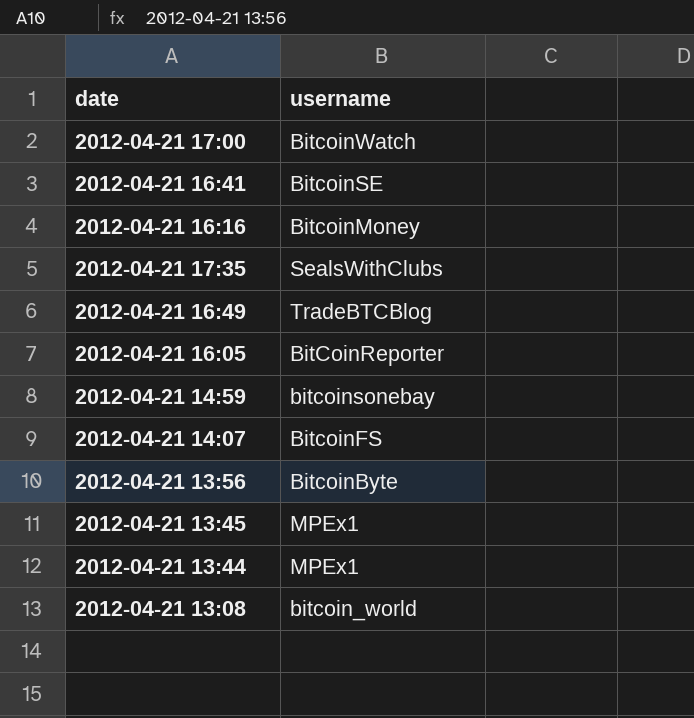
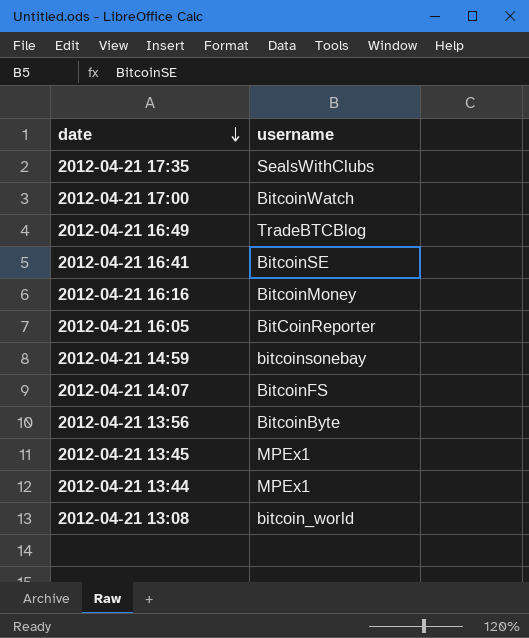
row order: none -> date descending

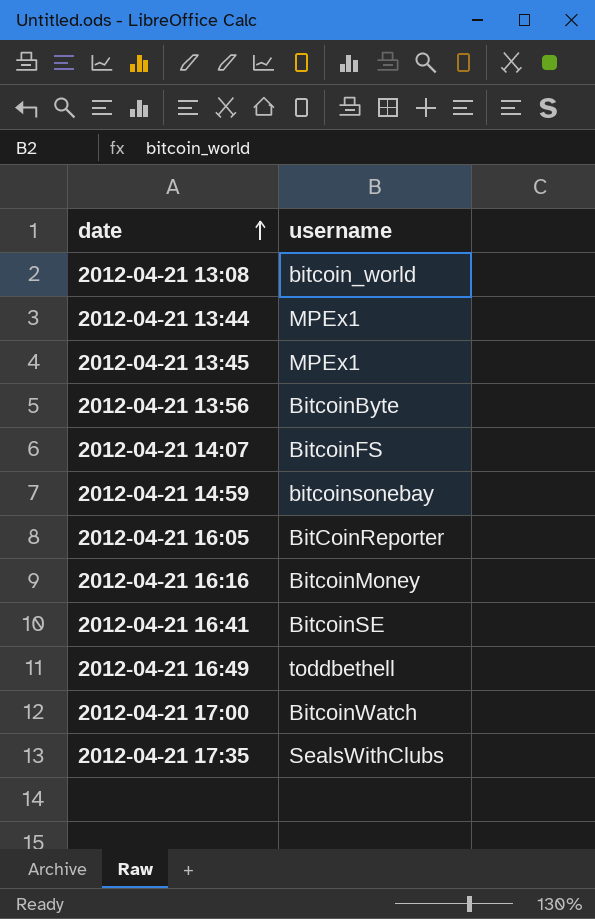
row order: date descending -> date ascending
2012-04-21 16:49 | username: TradeBTCBlog -> toddbethell

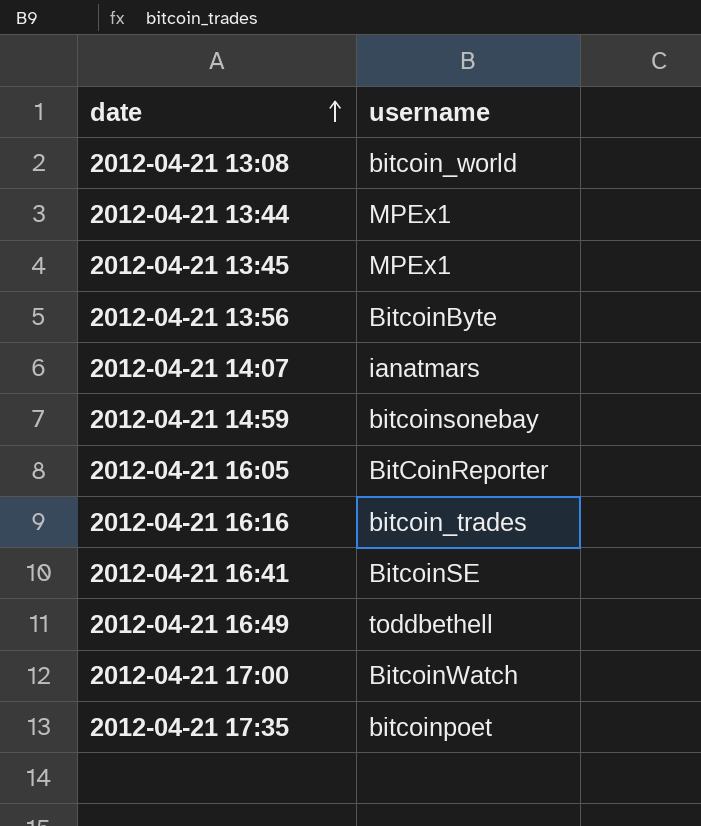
2012-04-21 14:07 | username: BitcoinFS -> ianatmars
2012-04-21 16:16 | username: BitcoinMoney -> bitcoin_trades
2012-04-21 17:35 | username: SealsWithClubs -> bitcoinpoet

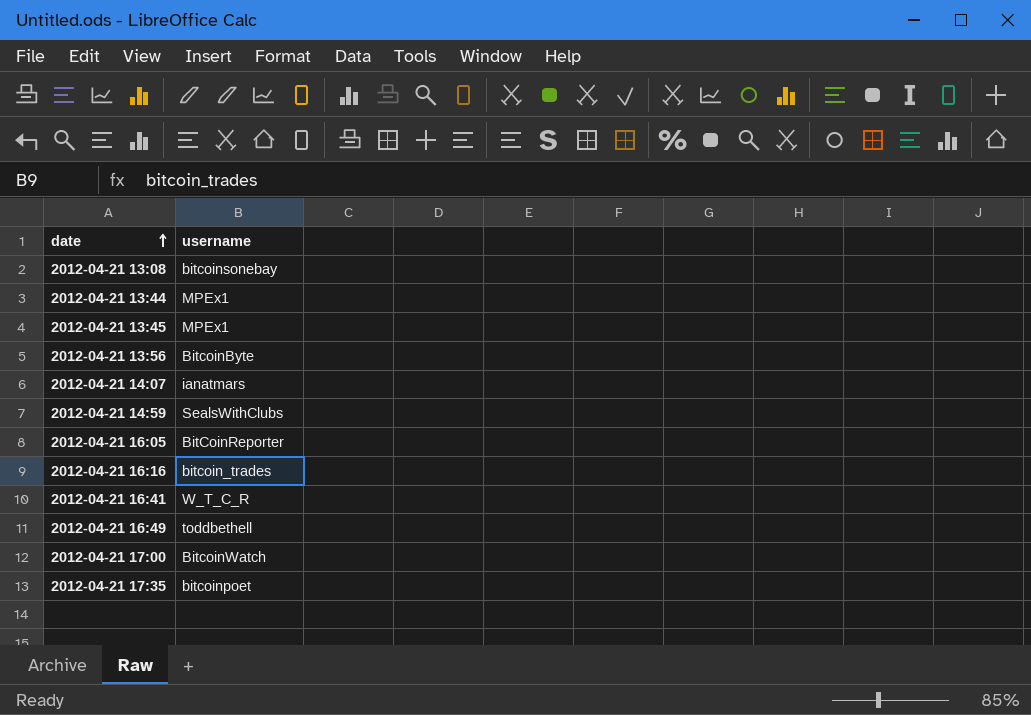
2012-04-21 13:08 | username: bitcoin_world -> bitcoinsonebay
2012-04-21 14:59 | username: bitcoinsonebay -> SealsWithClubs
2012-04-21 16:41 | username: BitcoinSE -> W_T_C_R

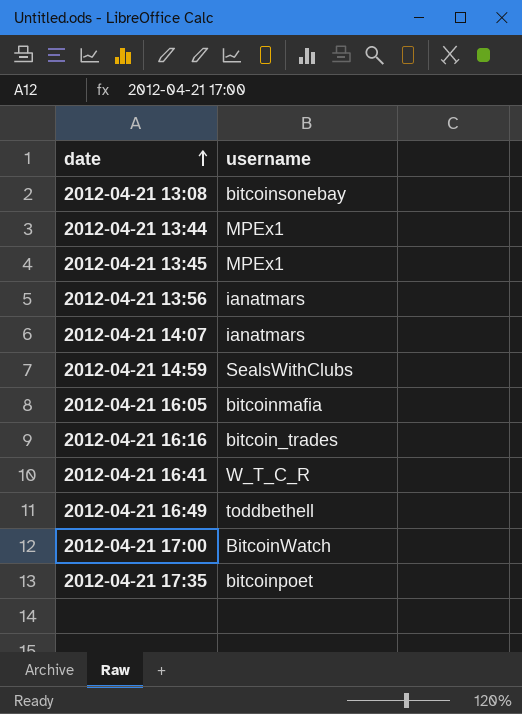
2012-04-21 13:56 | username: BitcoinByte -> ianatmars
2012-04-21 16:05 | username: BitCoinReporter -> bitcoinmafia

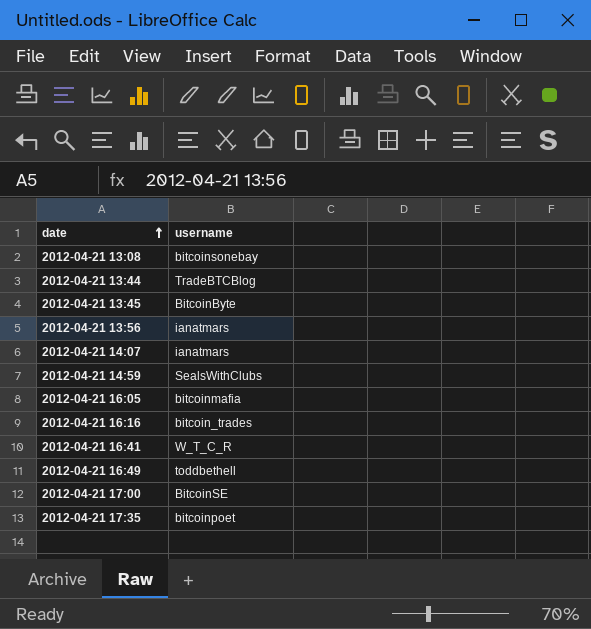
2012-04-21 13:44 | username: MPEx1 -> TradeBTCBlog
2012-04-21 13:45 | username: MPEx1 -> BitcoinByte
2012-04-21 17:00 | username: BitcoinWatch -> BitcoinSE

